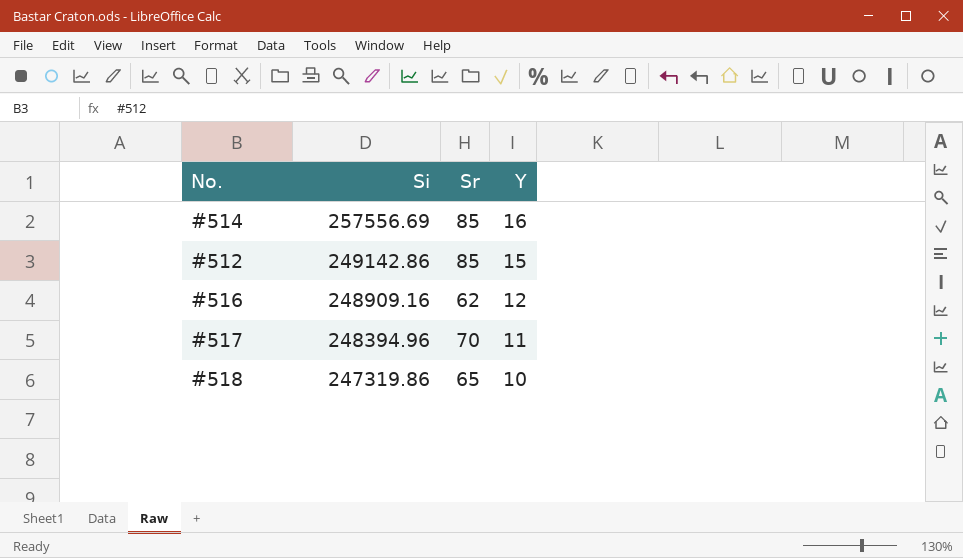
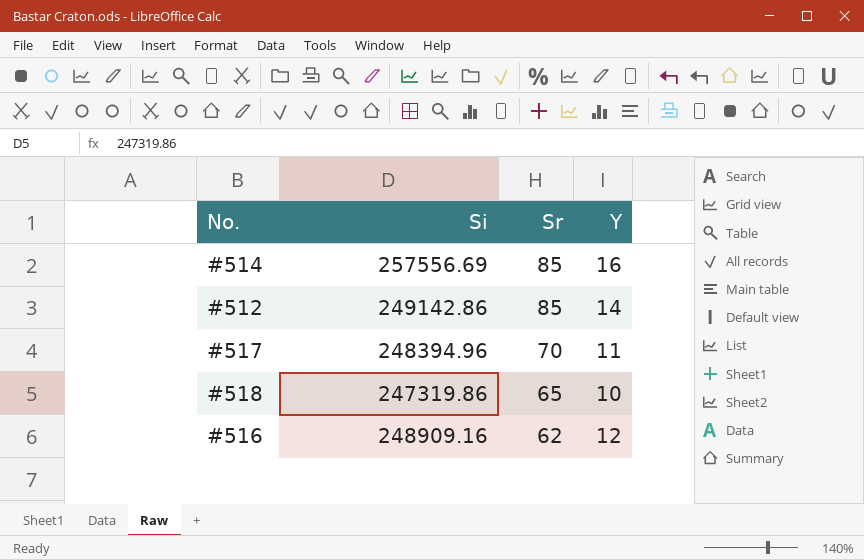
row order: Si descending -> Sr descending
#512 | Y: 15 -> 14

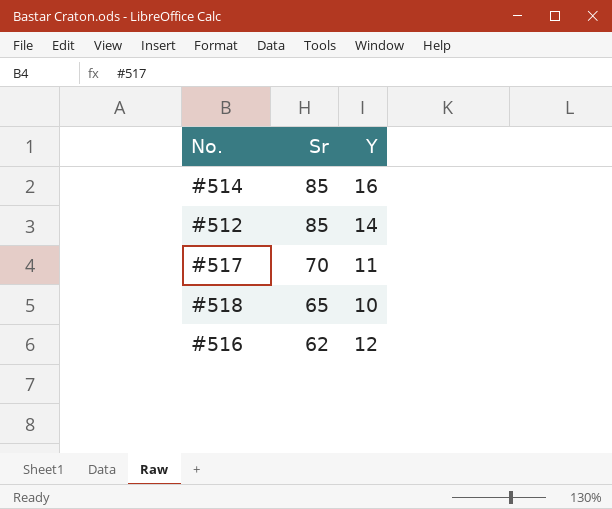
column Si | position: 2 -> none

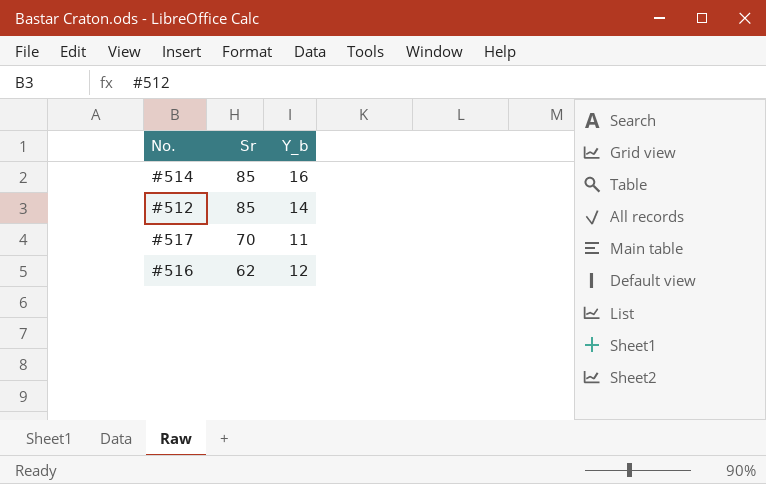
column name: Y -> Y_b
row #518: 65 | 10 -> none

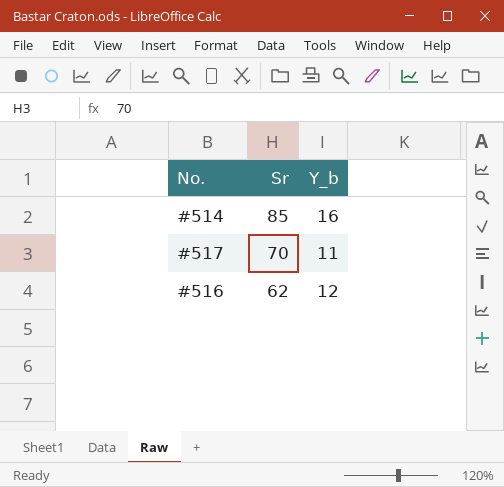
row #512: 85 | 14 -> none

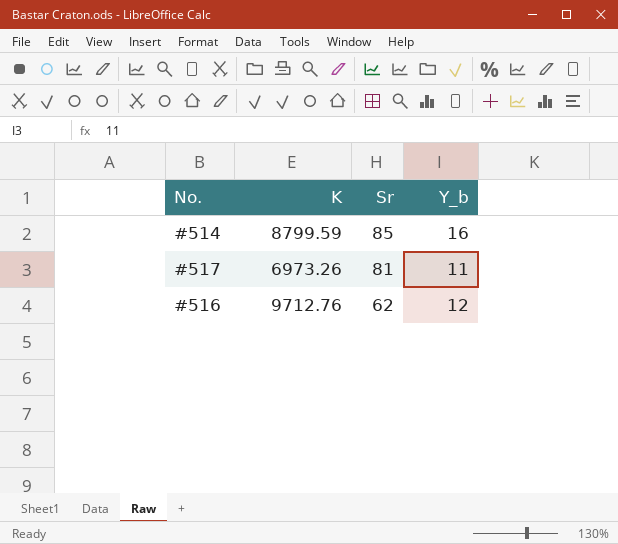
column K | position: none -> 2
#517 | Sr: 70 -> 81

